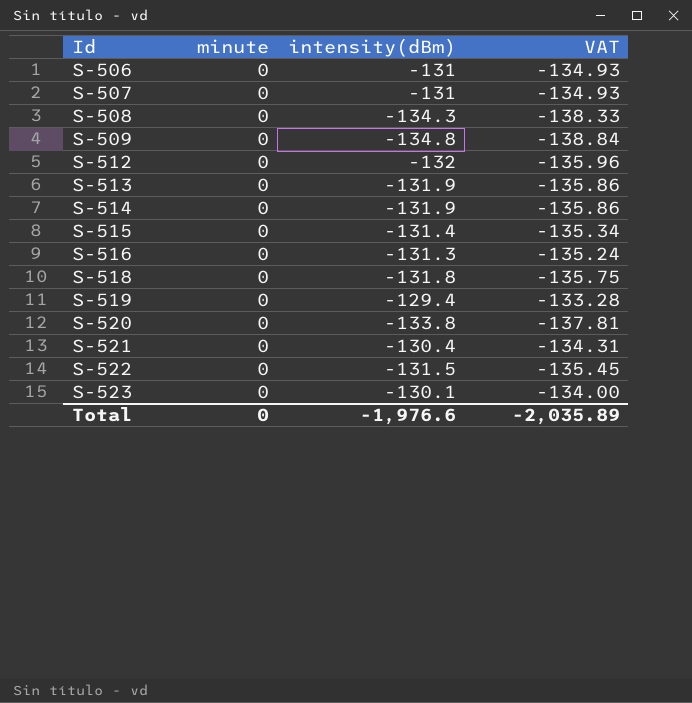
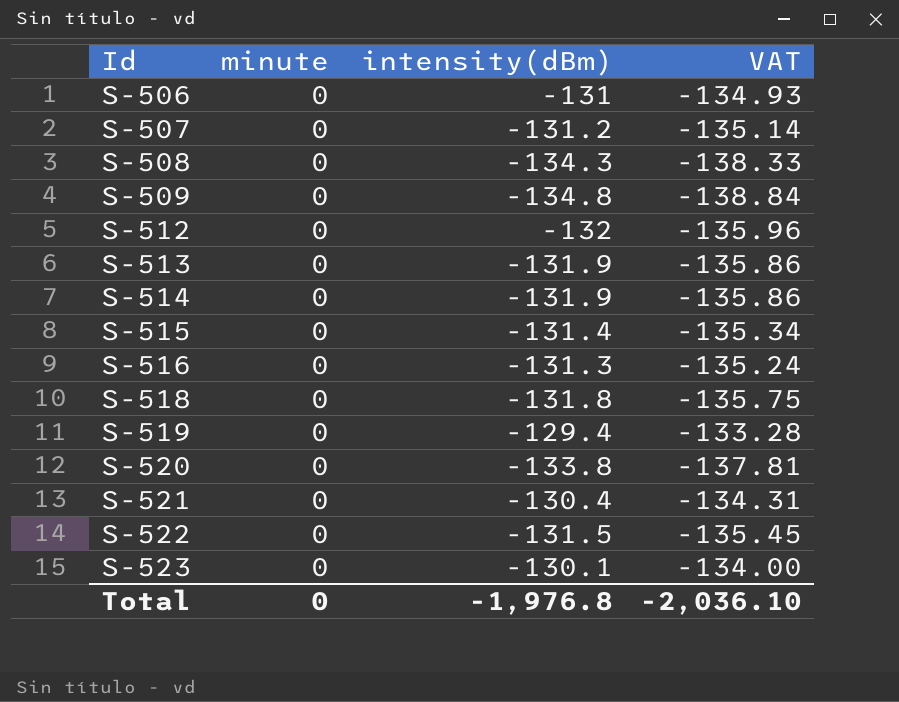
S-507 | intensity(dBm): -131 -> -131.2
S-507 | VAT: -134.93 -> -135.14
Total | intensity(dBm): -1,976.6 -> -1,976.8
Total | VAT: -2,035.89 -> -2,036.10

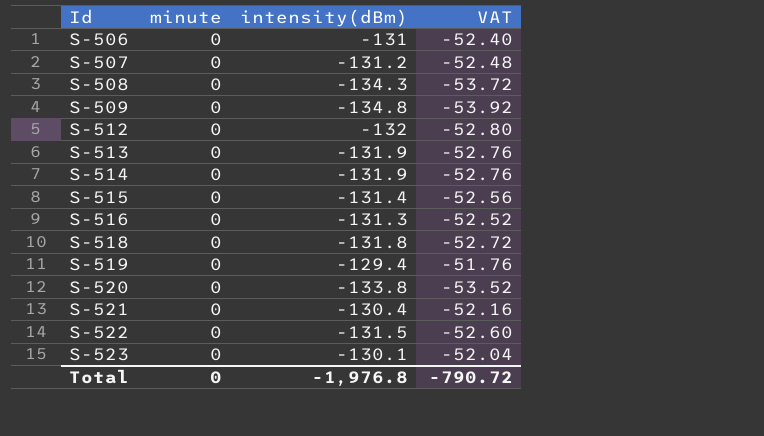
column VAT | formula: [intensity(dBm)] * 1.03 -> [intensity(dBm)] * 0.4
Total | VAT: -2,036.10 -> -790.72

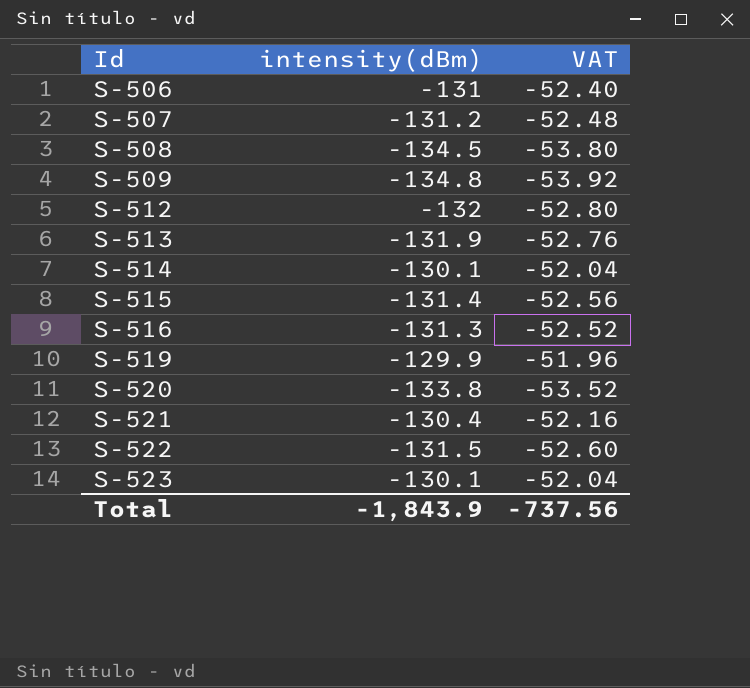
column minute | position: 2 -> none
row S-518: 0 | -131.8 | -52.72 -> none
S-508 | intensity(dBm): -134.3 -> -134.5
S-508 | VAT: -53.72 -> -53.80
S-514 | intensity(dBm): -131.9 -> -130.1
S-514 | VAT: -52.76 -> -52.04
S-519 | intensity(dBm): -129.4 -> -129.9
S-519 | VAT: -51.76 -> -51.96
Total | intensity(dBm): -1,976.8 -> -1,843.9
Total | VAT: -790.72 -> -737.56

